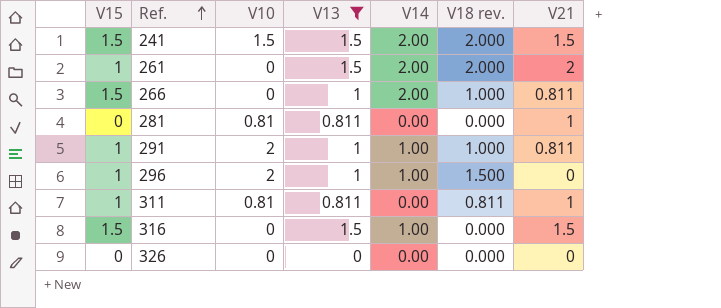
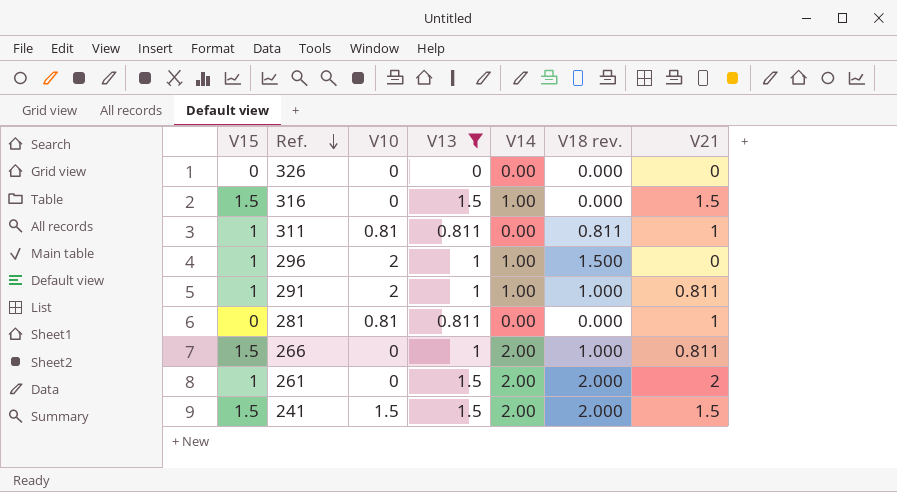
row order: Ref. ascending -> Ref. descending

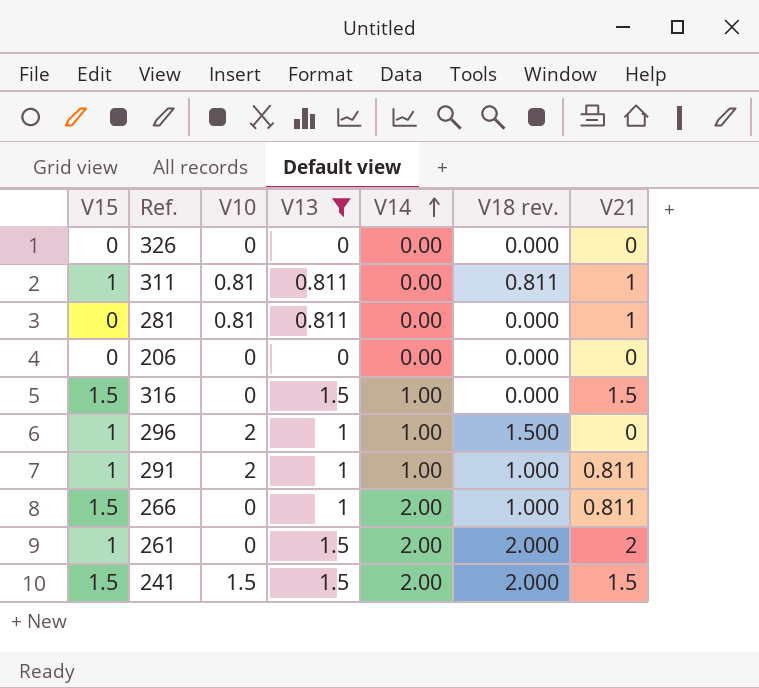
row order: Ref. descending -> V14 ascending
row 206: none -> 0 | 0 | 0 | 0.00 | 0.000 | 0

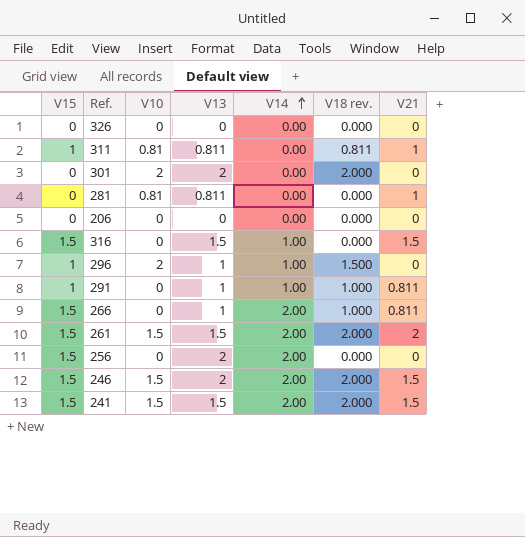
filter: V13 != 2 -> none
291 | V10: 2 -> 0
261 | V15: 1 -> 1.5
261 | V10: 0 -> 1.5

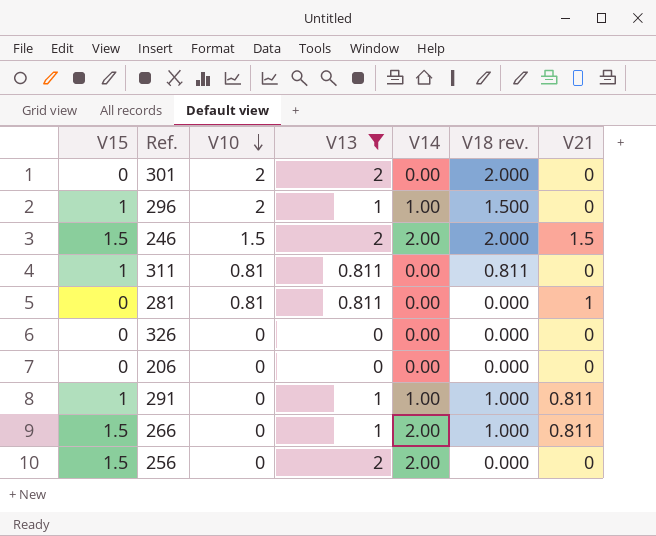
filter: none -> V13 != 1.5
row order: V14 ascending -> V10 descending
311 | V21: 1 -> 0

